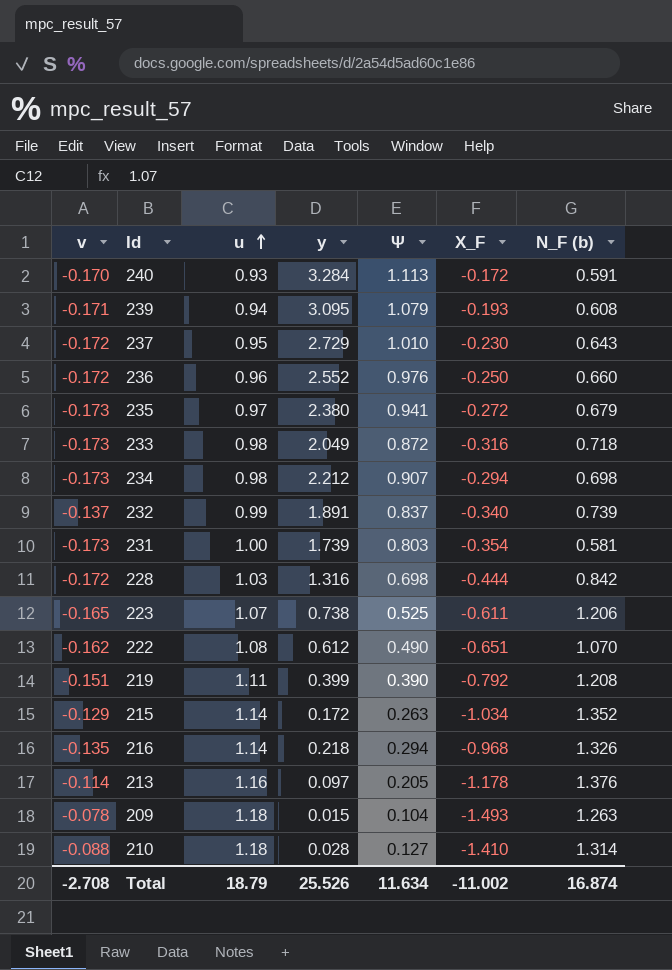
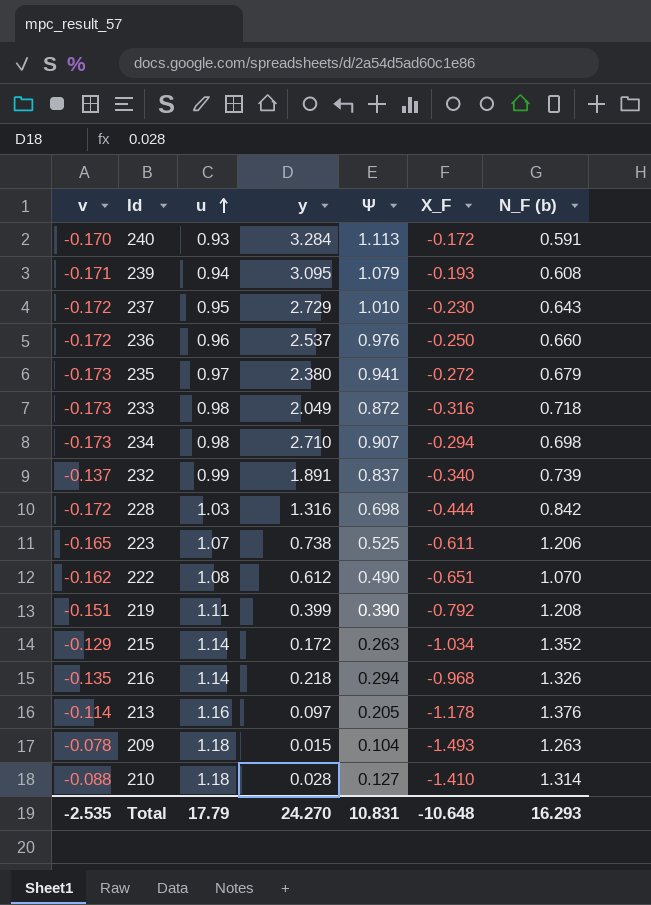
row 231: -0.173 | 1.00 | 1.739 | 0.803 | -0.354 | 0.581 -> none
236 | y: 2.552 -> 2.537
234 | y: 2.212 -> 2.710
Total | v: -2.708 -> -2.535
Total | u: 18.79 -> 17.79
Total | y: 25.526 -> 24.270
Total | Ψ: 11.634 -> 10.831
Total | X_F: -11.002 -> -10.648
Total | N_F (b): 16.874 -> 16.293

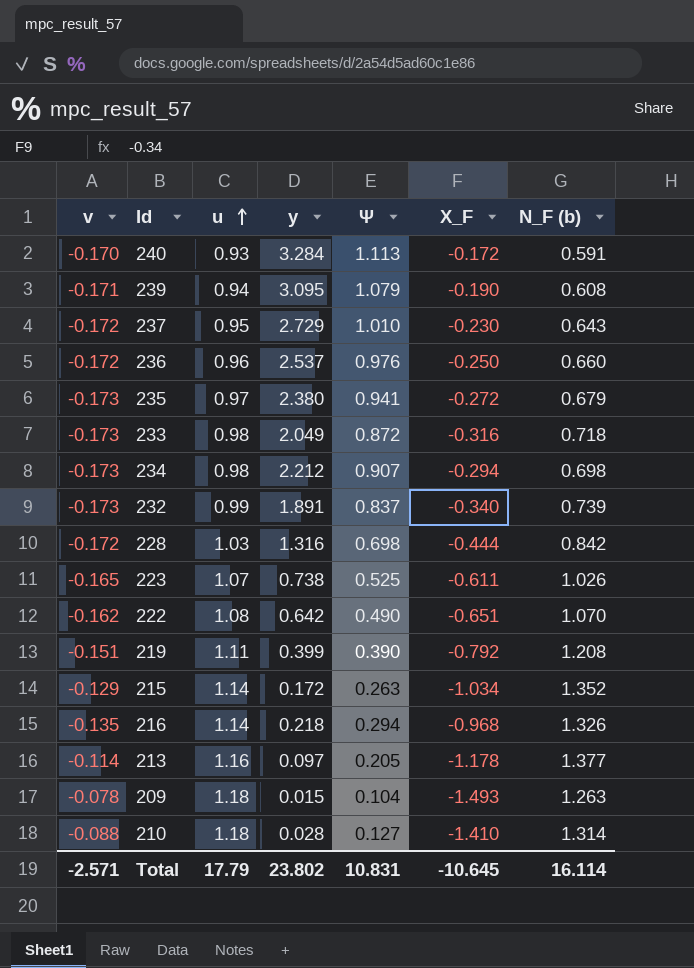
239 | X_F: -0.193 -> -0.190
234 | y: 2.710 -> 2.212
232 | v: -0.137 -> -0.173
223 | N_F (b): 1.206 -> 1.026
222 | y: 0.612 -> 0.642
213 | N_F (b): 1.376 -> 1.377
Total | v: -2.535 -> -2.571
Total | y: 24.270 -> 23.802
Total | X_F: -10.648 -> -10.645
Total | N_F (b): 16.293 -> 16.114

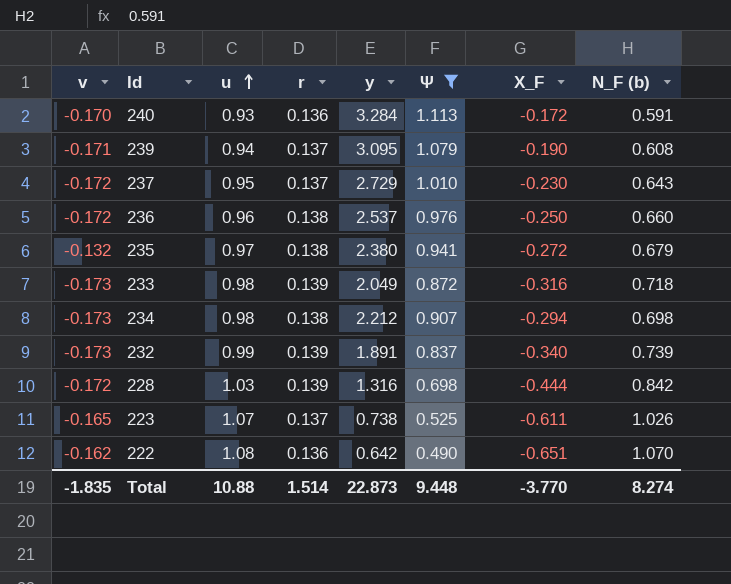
filter: none -> Ψ >= 0.490
column r | position: none -> 4
235 | v: -0.173 -> -0.132
Total | v: -2.571 -> -1.835
Total | u: 17.79 -> 10.88
Total | y: 23.802 -> 22.873
Total | Ψ: 10.831 -> 9.448
Total | X_F: -10.645 -> -3.770
Total | N_F (b): 16.114 -> 8.274

